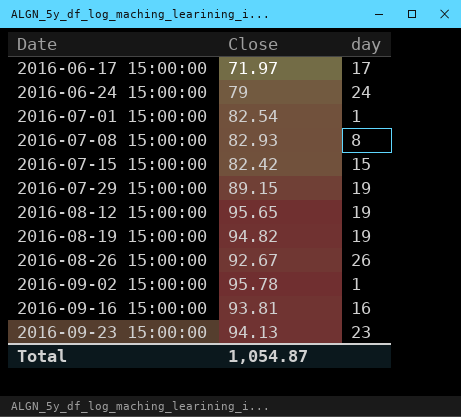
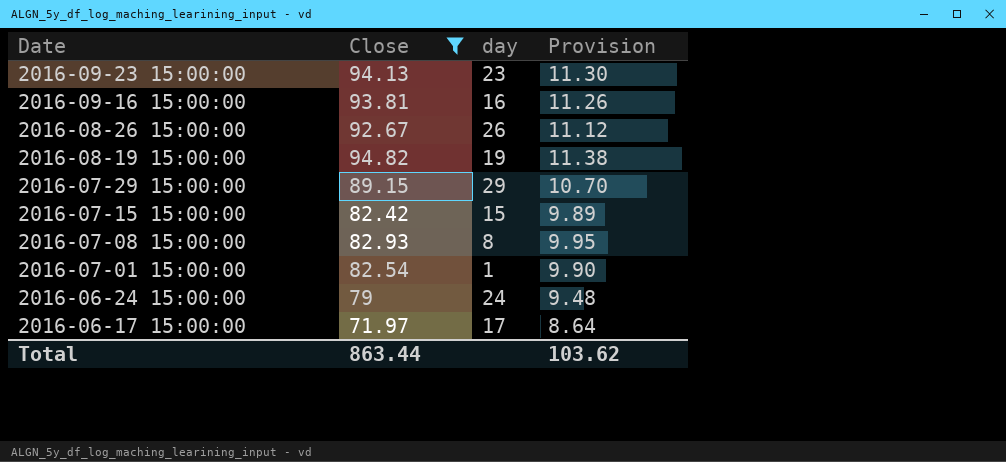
filter: none -> Close <= 94.82
row order: Date ascending -> Date descending
column Provision | formula: none -> [Close] * 0.12
2016-07-29 15:00:00 | day: 19 -> 29
Total | Close: 1,054.87 -> 863.44

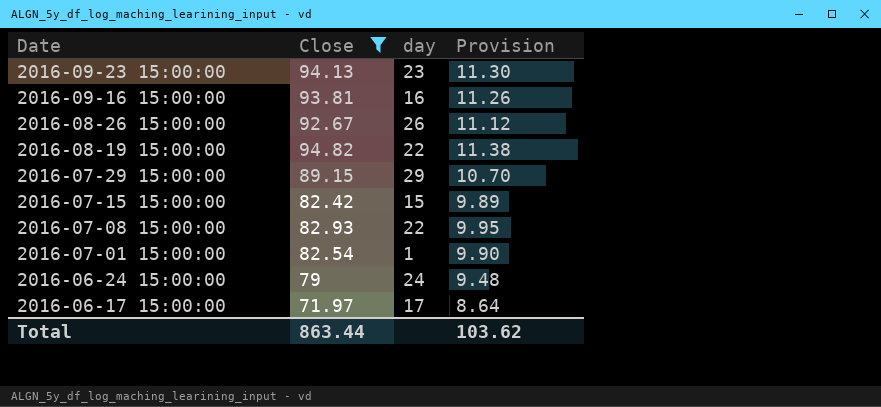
2016-08-19 15:00:00 | day: 19 -> 22
2016-07-08 15:00:00 | day: 8 -> 22

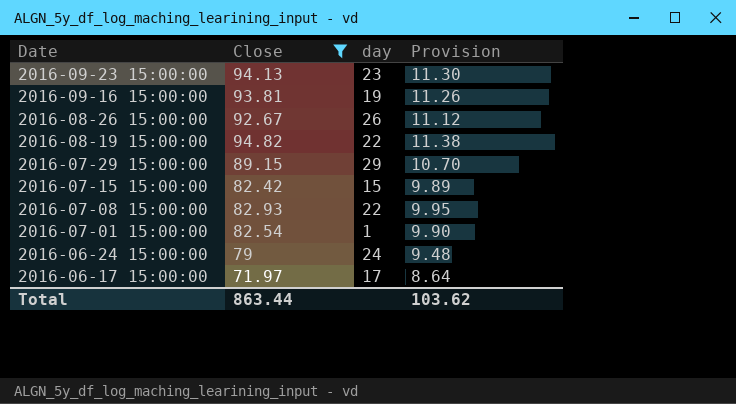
2016-09-16 15:00:00 | day: 16 -> 19

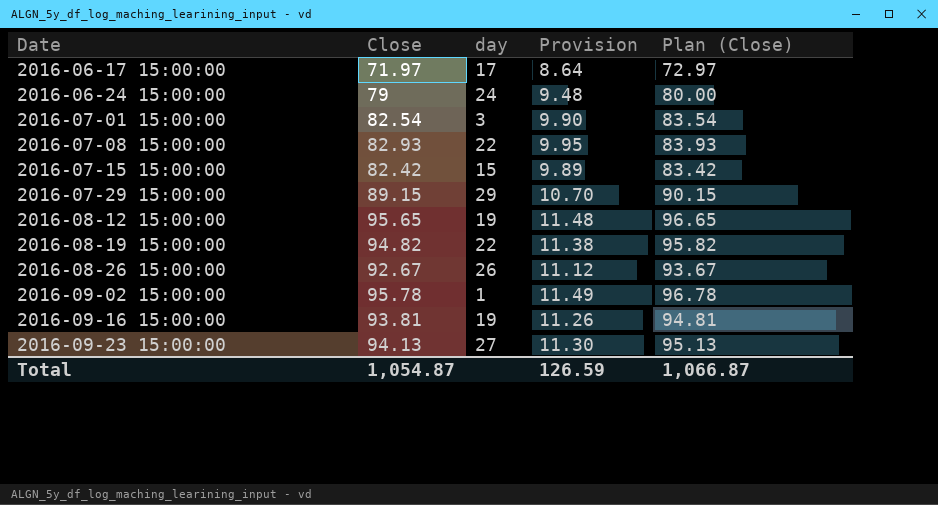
filter: Close <= 94.82 -> none
row order: Date descending -> Date ascending
column Plan (Close) | formula: none -> [Close] + 1
2016-07-01 15:00:00 | day: 1 -> 3
2016-09-23 15:00:00 | day: 23 -> 27
Total | Close: 863.44 -> 1,054.87
Total | Provision: 103.62 -> 126.59

